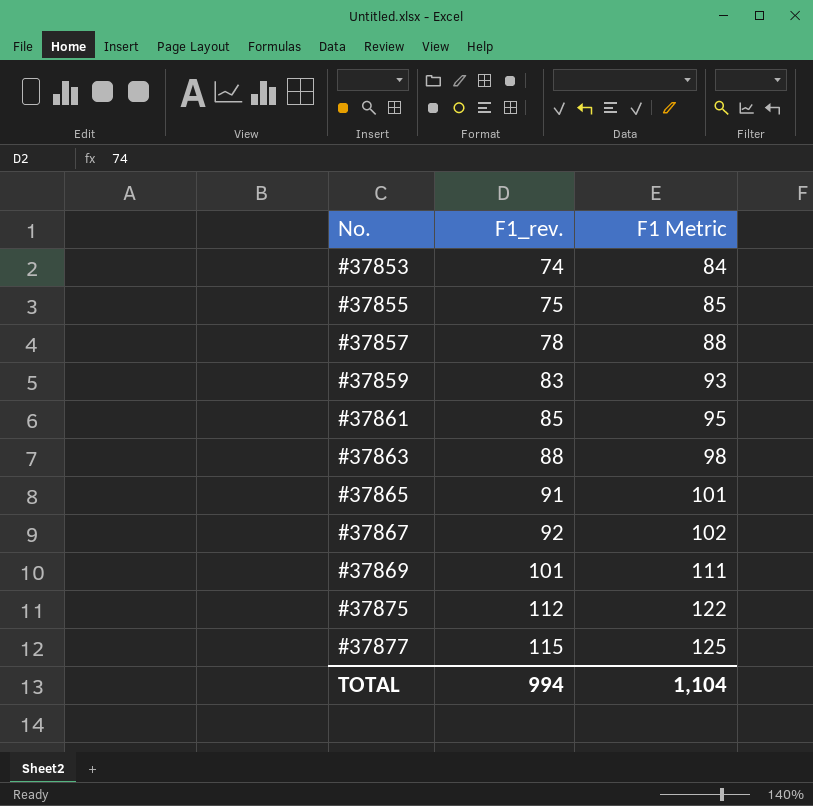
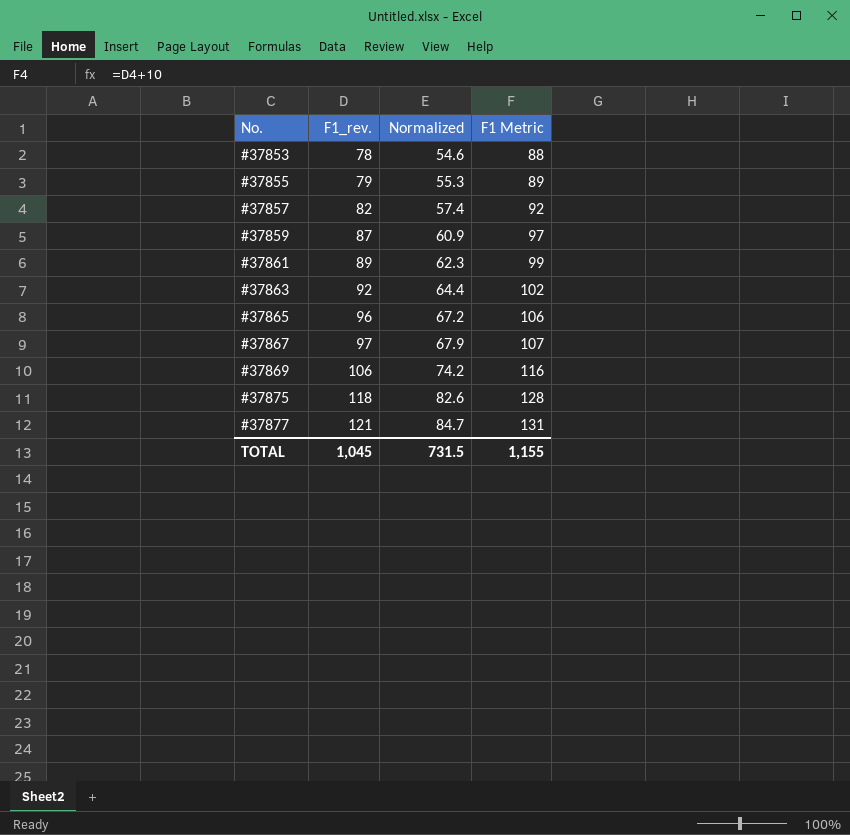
column Normalized | formula: none -> [F1_rev.] * 0.7
#37853 | F1_rev.: 74 -> 78
#37853 | F1 Metric: 84 -> 88
#37855 | F1_rev.: 75 -> 79
#37855 | F1 Metric: 85 -> 89
#37857 | F1_rev.: 78 -> 82
#37857 | F1 Metric: 88 -> 92
#37859 | F1_rev.: 83 -> 87
#37859 | F1 Metric: 93 -> 97
#37861 | F1_rev.: 85 -> 89
#37861 | F1 Metric: 95 -> 99
#37863 | F1_rev.: 88 -> 92
#37863 | F1 Metric: 98 -> 102
#37865 | F1_rev.: 91 -> 96
#37865 | F1 Metric: 101 -> 106
#37867 | F1_rev.: 92 -> 97
#37867 | F1 Metric: 102 -> 107
#37869 | F1_rev.: 101 -> 106
#37869 | F1 Metric: 111 -> 116
#37875 | F1_rev.: 112 -> 118
#37875 | F1 Metric: 122 -> 128
#37877 | F1_rev.: 115 -> 121
#37877 | F1 Metric: 125 -> 131
TOTAL | F1_rev.: 994 -> 1,045
TOTAL | F1 Metric: 1,104 -> 1,155

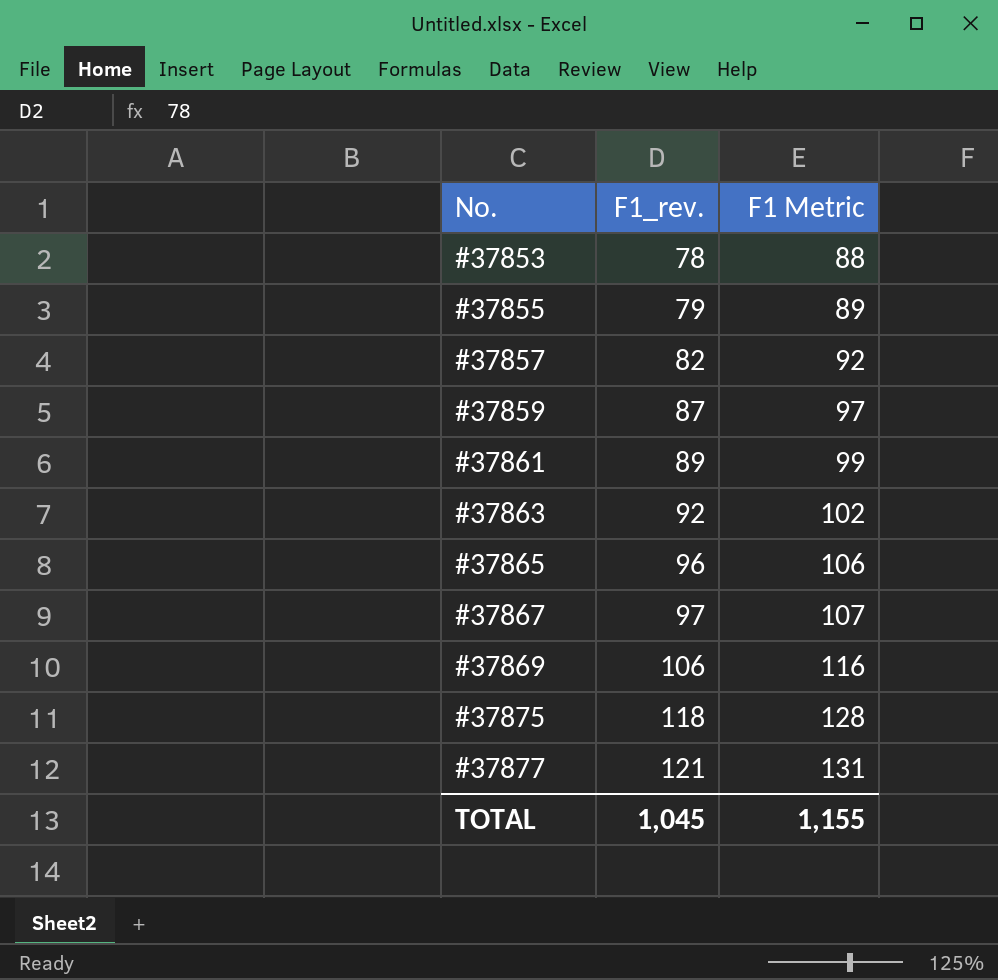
column Normalized | formula: [F1_rev.] * 0.7 -> none

